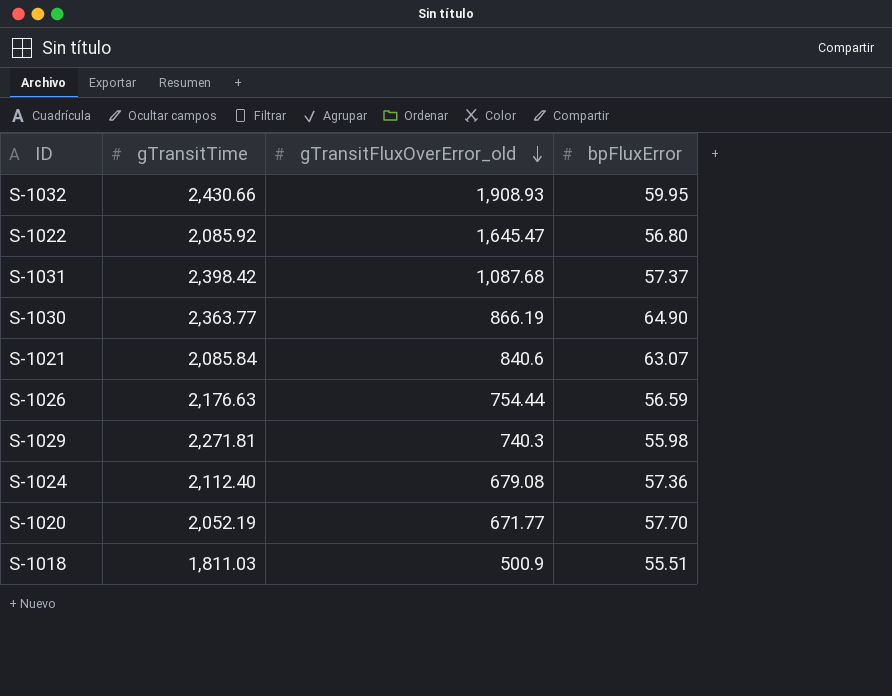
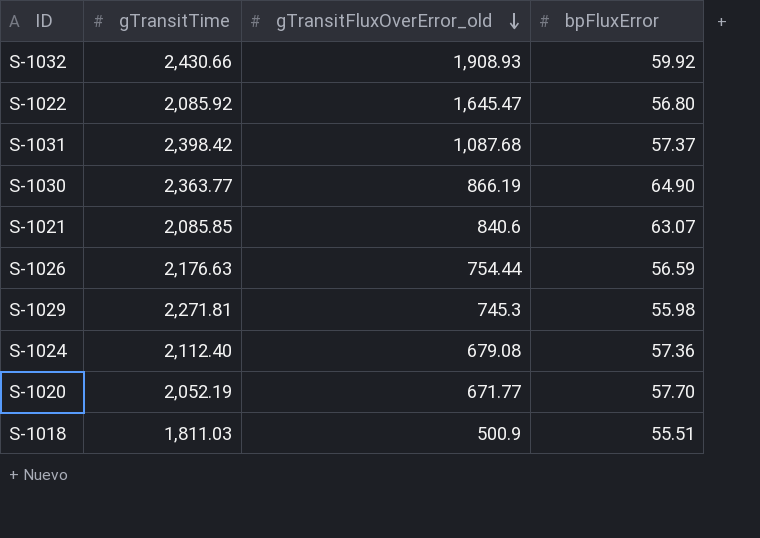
S-1032 | bpFluxError: 59.95 -> 59.92
S-1021 | gTransitTime: 2,085.84 -> 2,085.85
S-1029 | gTransitFluxOverError_old: 740.3 -> 745.3

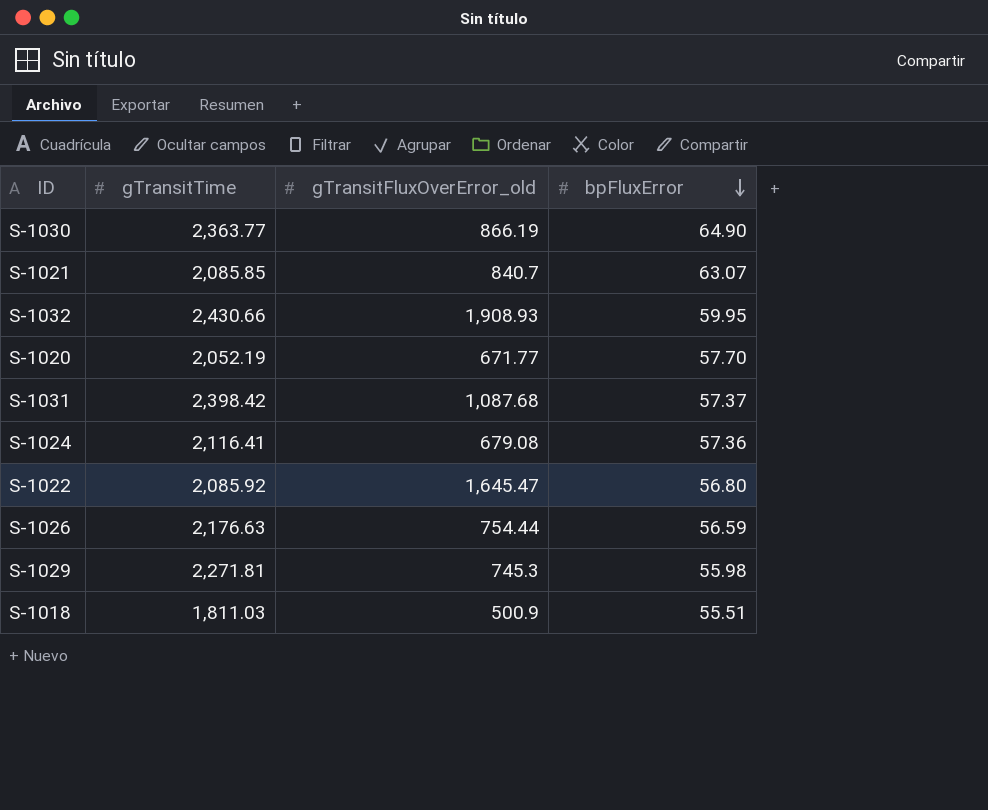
row order: gTransitFluxOverError_old descending -> bpFluxError descending
S-1021 | gTransitFluxOverError_old: 840.6 -> 840.7
S-1032 | bpFluxError: 59.92 -> 59.95
S-1024 | gTransitTime: 2,112.40 -> 2,116.41

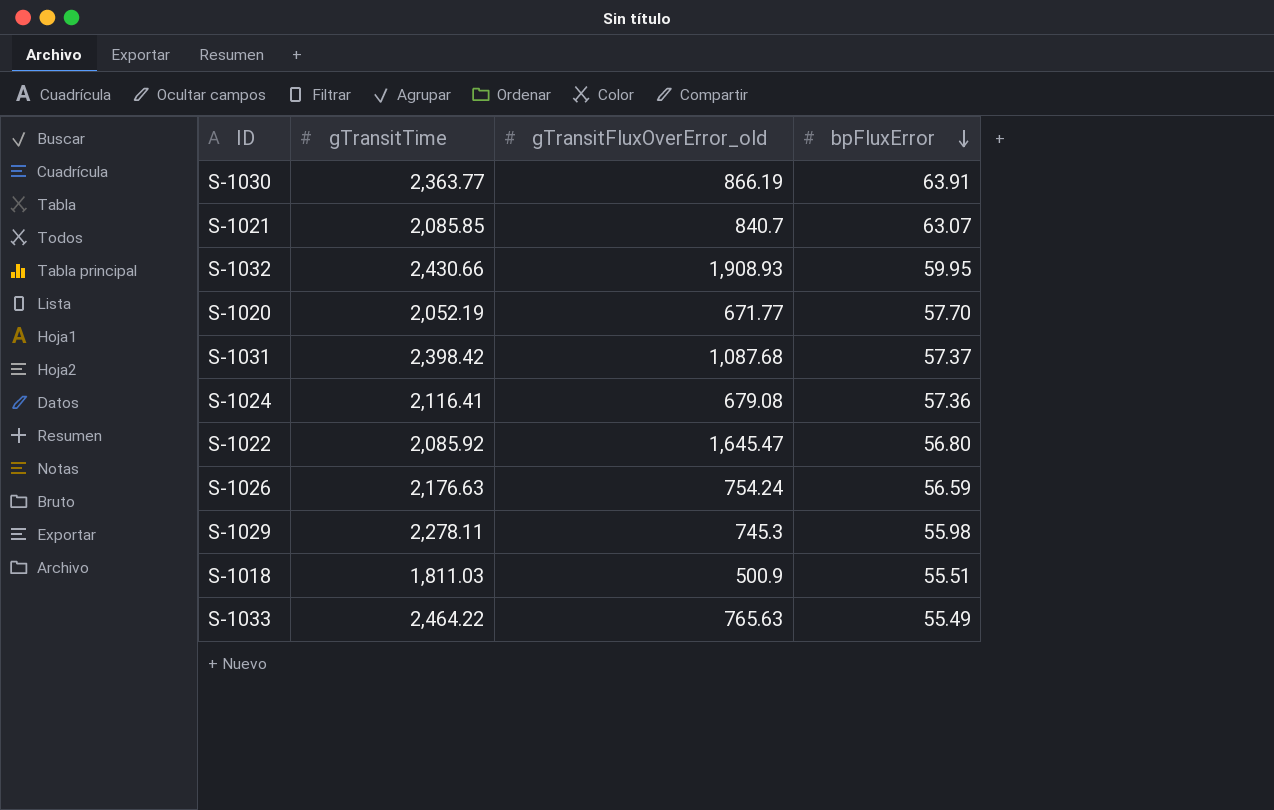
S-1030 | bpFluxError: 64.90 -> 63.91
S-1026 | gTransitFluxOverError_old: 754.44 -> 754.24
S-1029 | gTransitTime: 2,271.81 -> 2,278.11
row S-1033: none -> 2,464.22 | 765.63 | 55.49

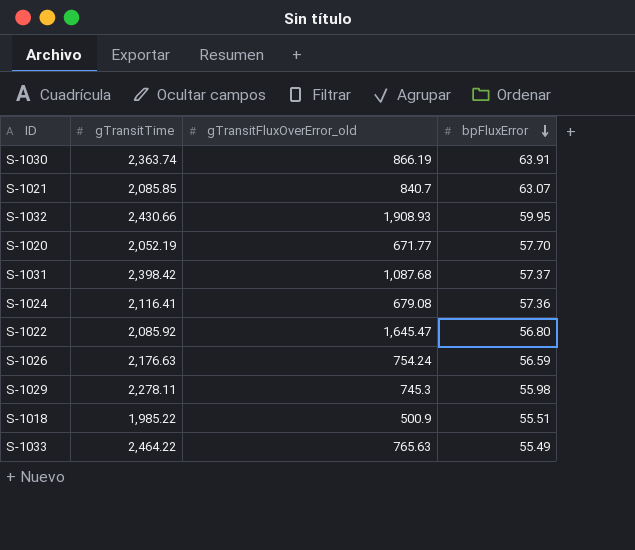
S-1030 | gTransitTime: 2,363.77 -> 2,363.74
S-1018 | gTransitTime: 1,811.03 -> 1,985.22

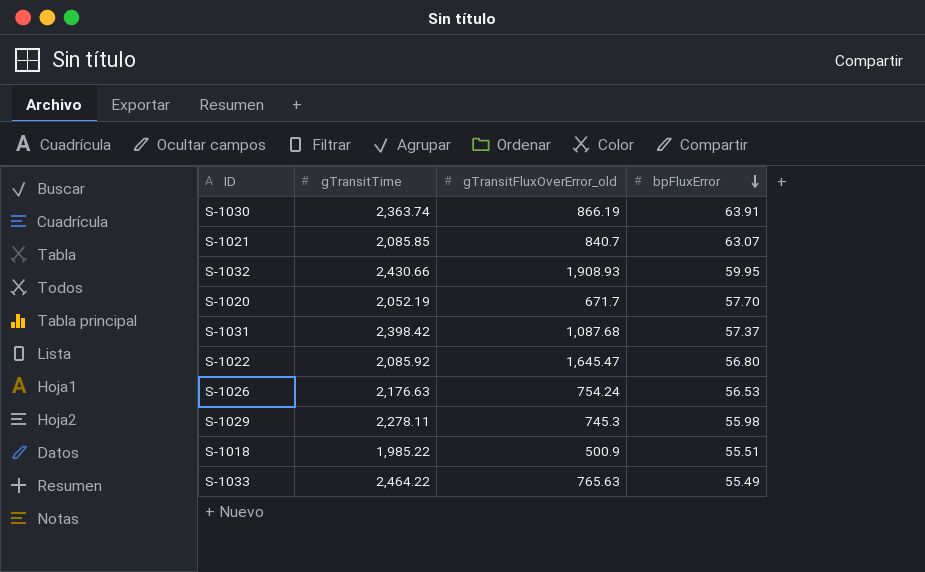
row S-1024: 2,116.41 | 679.08 | 57.36 -> none
S-1020 | gTransitFluxOverError_old: 671.77 -> 671.7
S-1026 | bpFluxError: 56.59 -> 56.53

